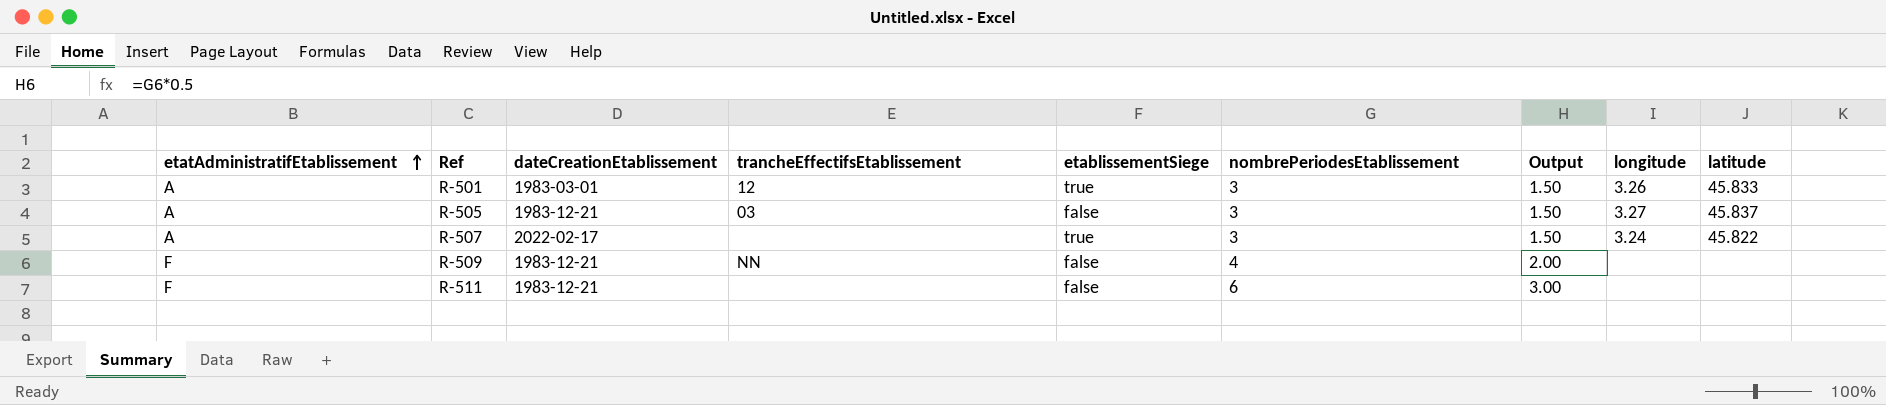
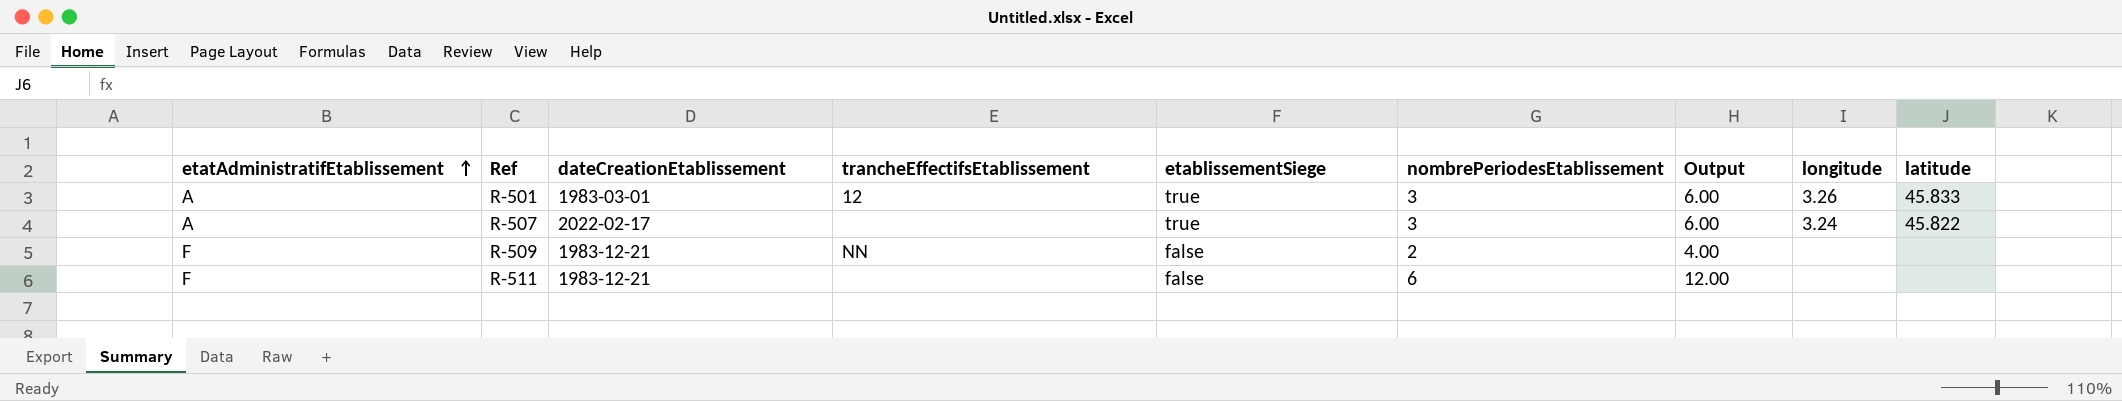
column Output | formula: [nombrePeriodesEtablissement] * 0.5 -> [nombrePeriodesEtablissement] * 2
row R-505: A | 1983-12-21 | 03 | false | 3 | 1.50 | 3.27 | 45.837 -> none
R-509 | nombrePeriodesEtablissement: 4 -> 2

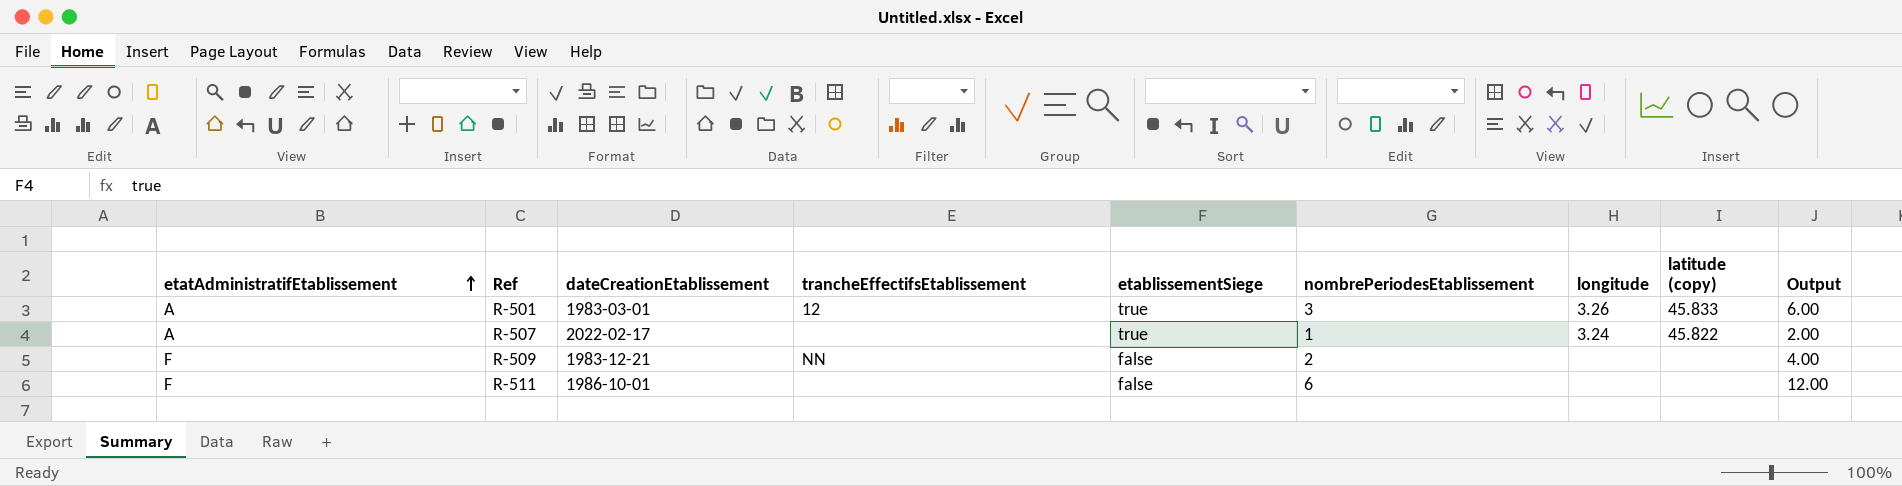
column name: latitude -> latitude (copy)
column Output | position: 7 -> 9
R-507 | nombrePeriodesEtablissement: 3 -> 1
R-507 | Output: 6.00 -> 2.00
R-511 | dateCreationEtablissement: 1983-12-21 -> 1986-10-01

